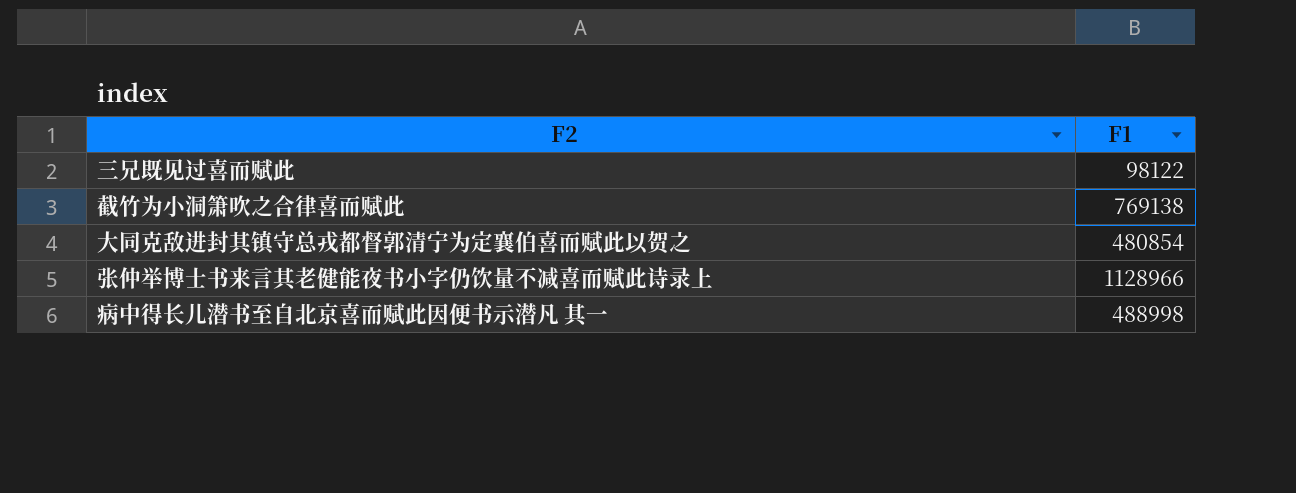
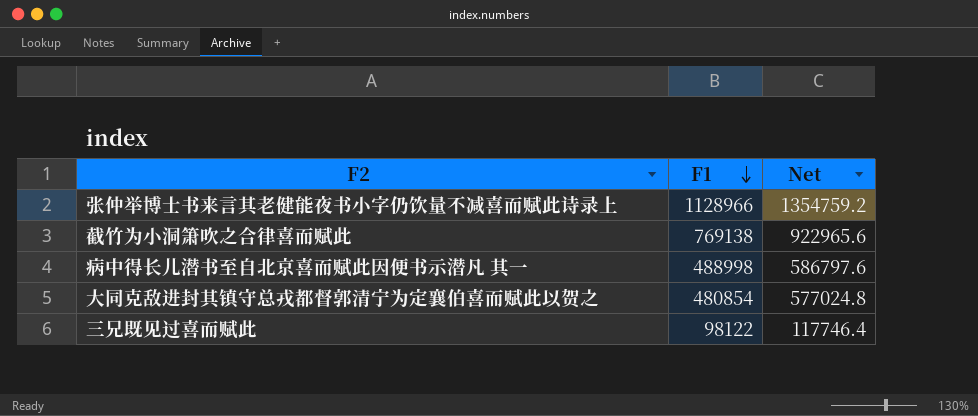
row order: none -> F1 descending
column Net | formula: none -> [F1] * 1.2

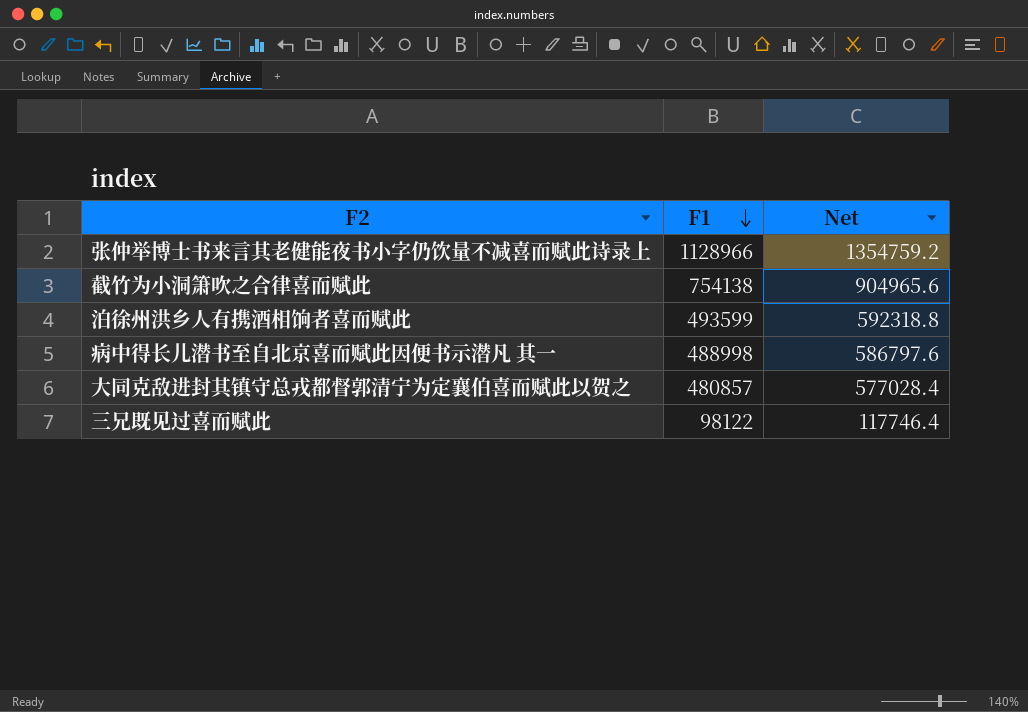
截竹为小洞箫吹之合律喜而赋此 | F1: 769138 -> 754138
截竹为小洞箫吹之合律喜而赋此 | Net: 922965.6 -> 904965.6
row 泊徐州洪乡人有携酒相饷者喜而赋此: none -> 493599 | 592318.8
大同克敌进封其镇守总戎都督郭清宁为定襄伯喜而赋此以贺之 | F1: 480854 -> 480857
大同克敌进封其镇守总戎都督郭清宁为定襄伯喜而赋此以贺之 | Net: 577024.8 -> 577028.4

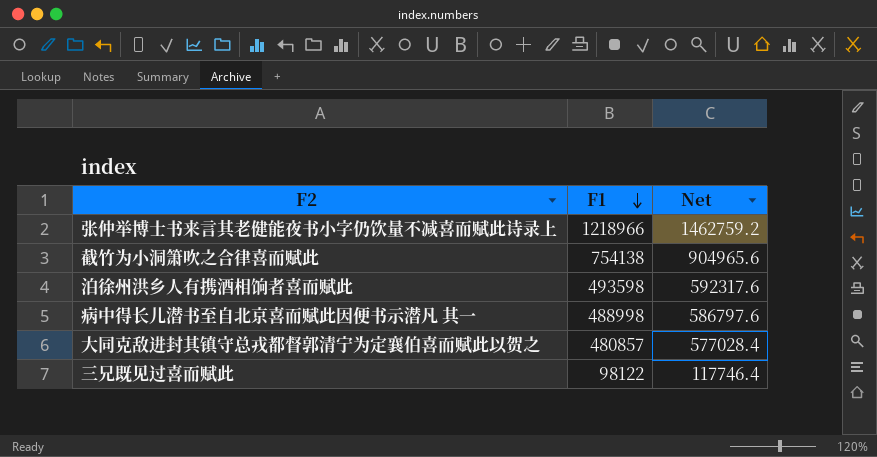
张仲举博士书来言其老健能夜书小字仍饮量不减喜而赋此诗录上 | F1: 1128966 -> 1218966
张仲举博士书来言其老健能夜书小字仍饮量不减喜而赋此诗录上 | Net: 1354759.2 -> 1462759.2
泊徐州洪乡人有携酒相饷者喜而赋此 | F1: 493599 -> 493598
泊徐州洪乡人有携酒相饷者喜而赋此 | Net: 592318.8 -> 592317.6

